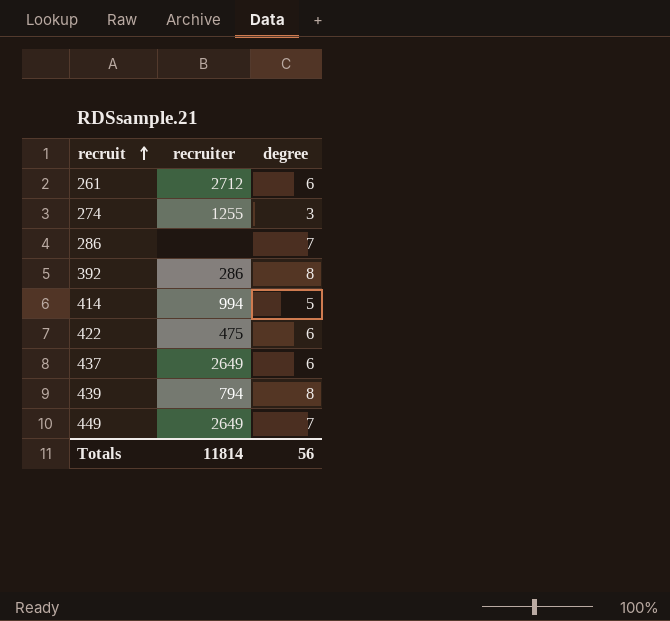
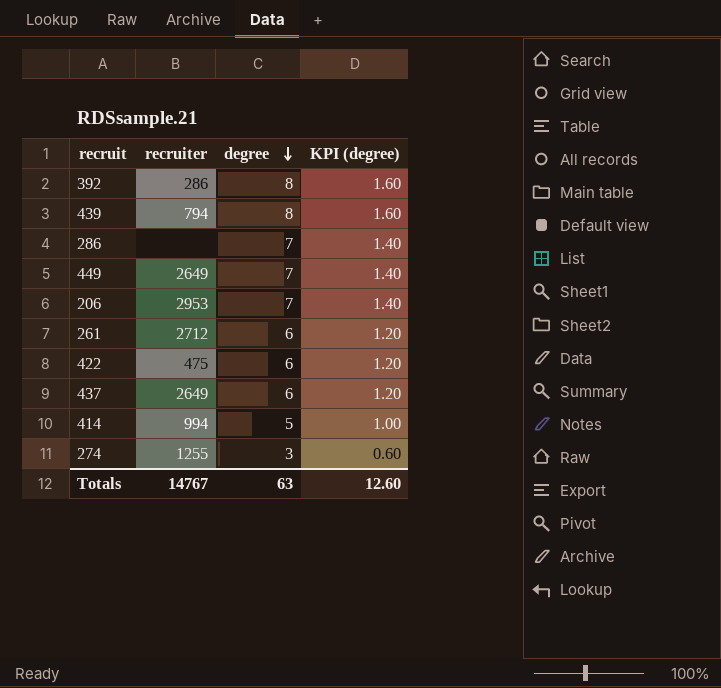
row order: recruit ascending -> degree descending
column KPI (degree) | formula: none -> [degree] * 0.2
row 206: none -> 2953 | 7 | 1.40
Totals | recruiter: 11814 -> 14767
Totals | degree: 56 -> 63

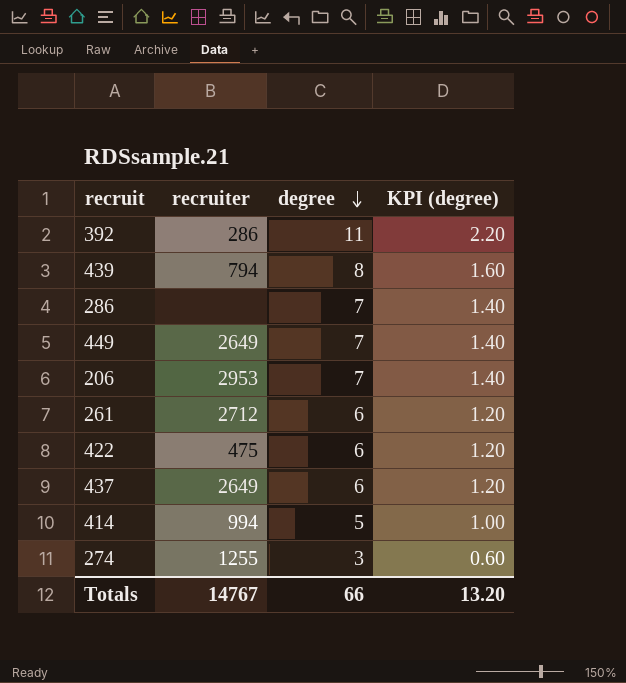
392 | degree: 8 -> 11
392 | KPI (degree): 1.60 -> 2.20
Totals | degree: 63 -> 66
Totals | KPI (degree): 12.60 -> 13.20

